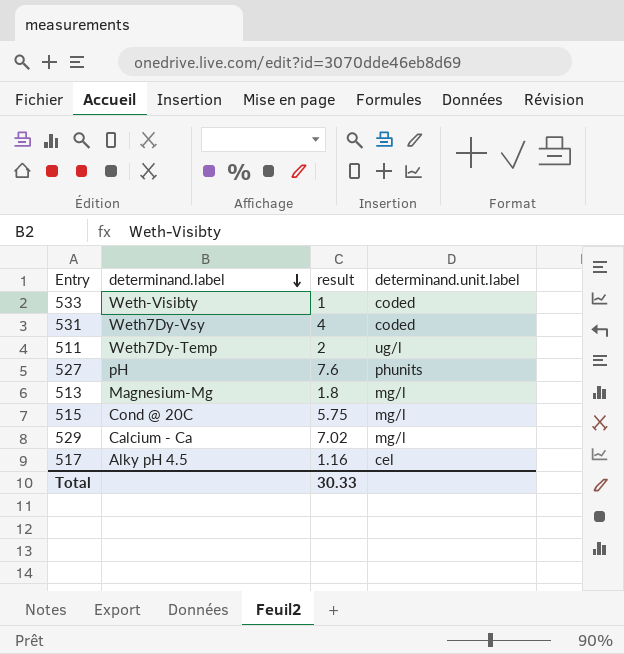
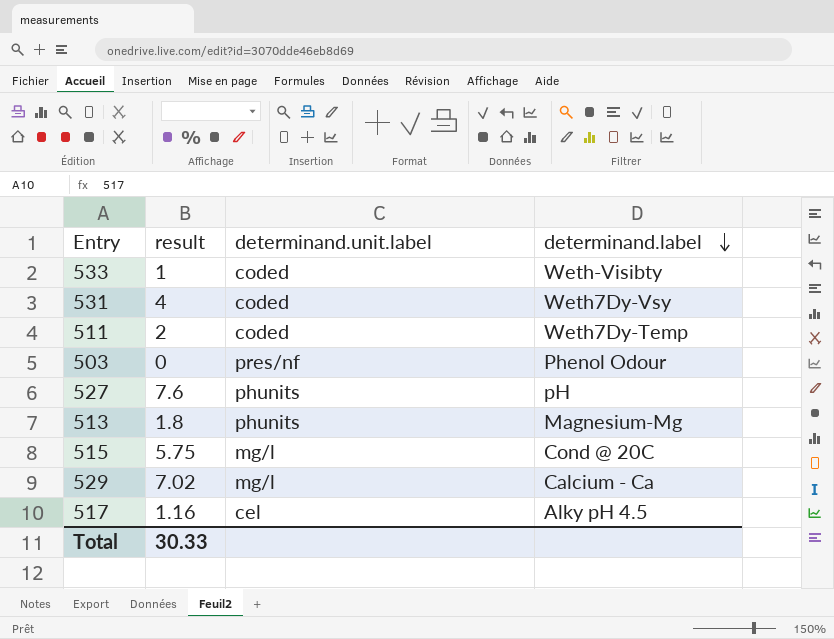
column determinand.label | position: 2 -> 4
511 | determinand.unit.label: ug/l -> coded
row 503: none -> 0 | pres/nf | Phenol Odour
513 | determinand.unit.label: mg/l -> phunits

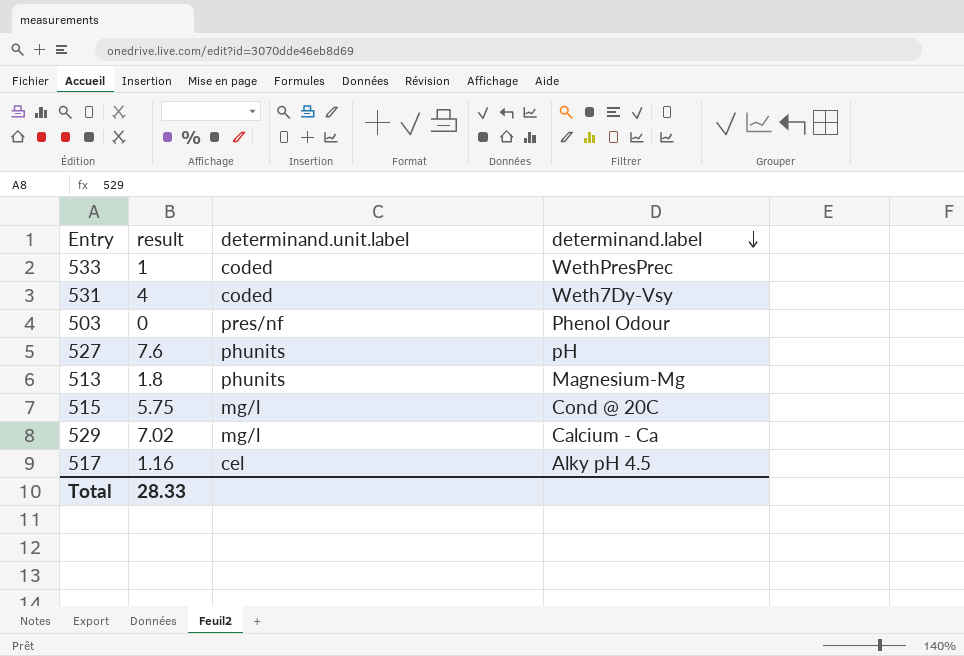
row 511: 2 | coded | Weth7Dy-Temp -> none
533 | determinand.label: Weth-Visibty -> WethPresPrec
Total | result: 30.33 -> 28.33

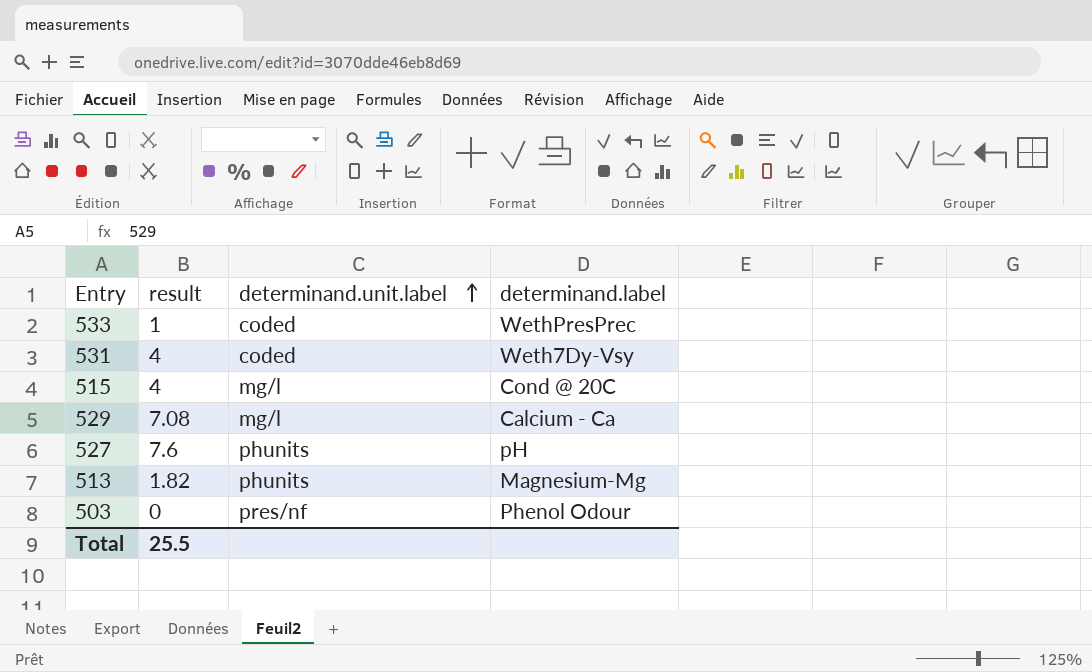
row order: determinand.label descending -> determinand.unit.label ascending
row 517: 1.16 | cel | Alky pH 4.5 -> none
515 | result: 5.75 -> 4
529 | result: 7.02 -> 7.08
513 | result: 1.8 -> 1.82
Total | result: 28.33 -> 25.5

